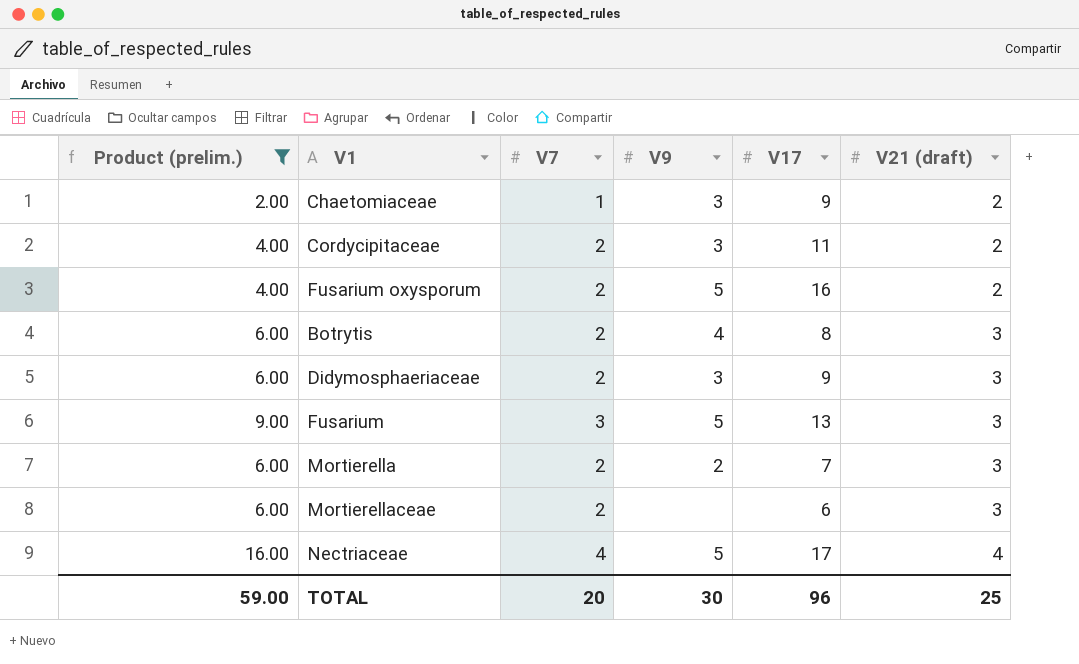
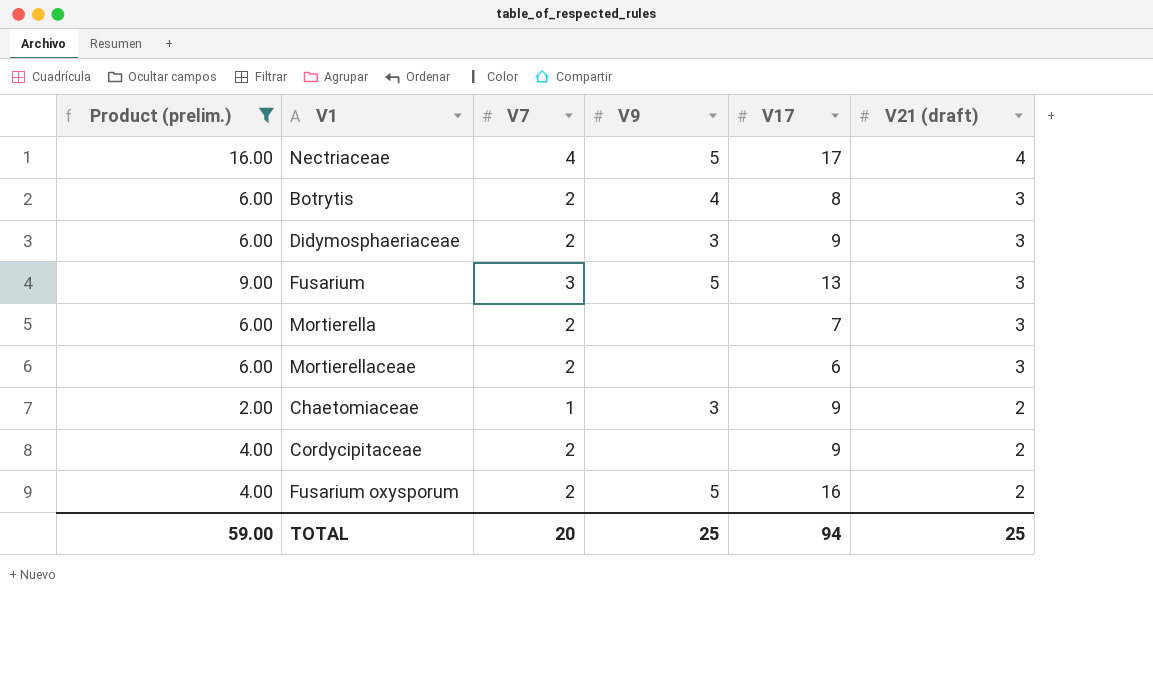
row order: V21 (draft) ascending -> V21 (draft) descending
Mortierella | V9: 2 -> none
Cordycipitaceae | V9: 3 -> none
Cordycipitaceae | V17: 11 -> 9
TOTAL | V9: 30 -> 25
TOTAL | V17: 96 -> 94

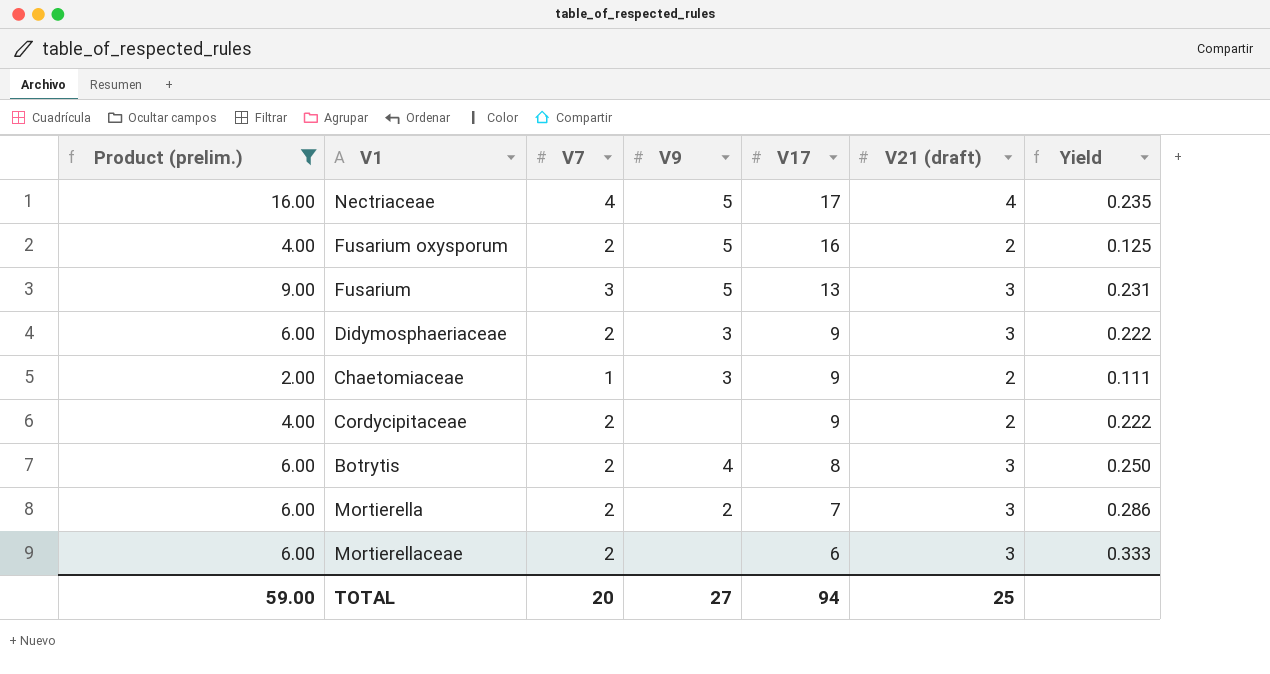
row order: V21 (draft) descending -> V17 descending
column Yield | formula: none -> [V7] / [V17]
Mortierella | V9: none -> 2
TOTAL | V9: 25 -> 27

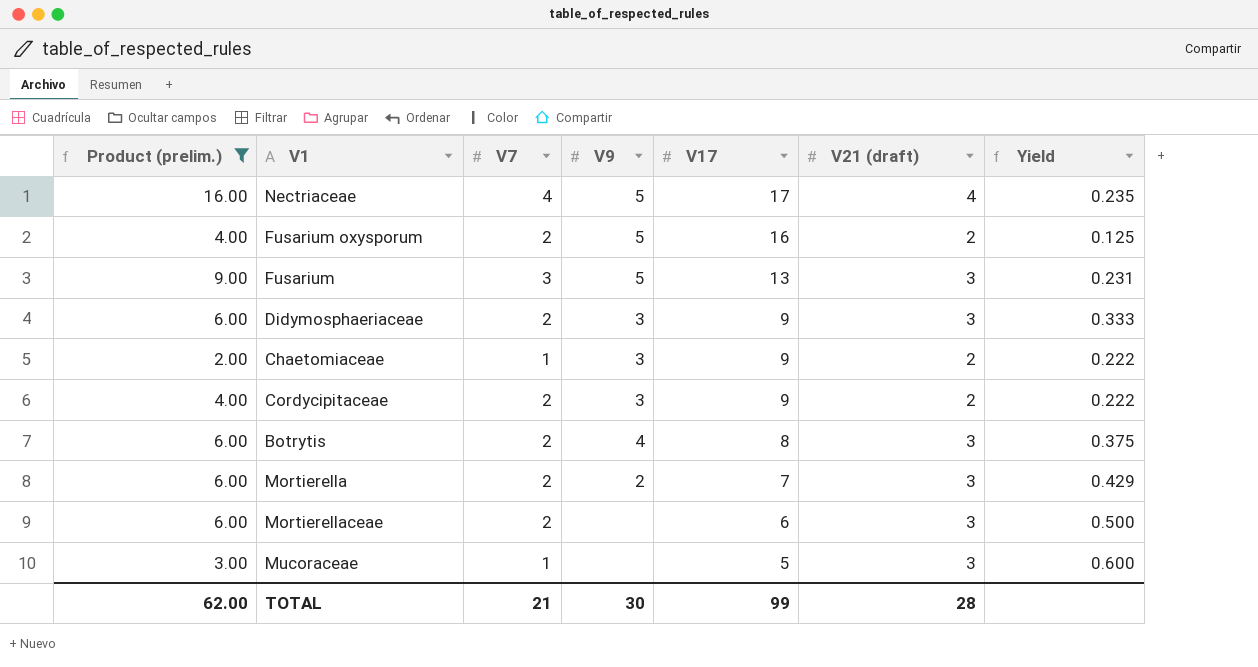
column Yield | formula: [V7] / [V17] -> [V21 (draft)] / [V17]
Cordycipitaceae | V9: none -> 3
row Mucoraceae: none -> 3.00 | 1 | none | 5 | 3 | 0.600
TOTAL | Product (prelim.): 59.00 -> 62.00
TOTAL | V7: 20 -> 21
TOTAL | V9: 27 -> 30
TOTAL | V17: 94 -> 99
TOTAL | V21 (draft): 25 -> 28

